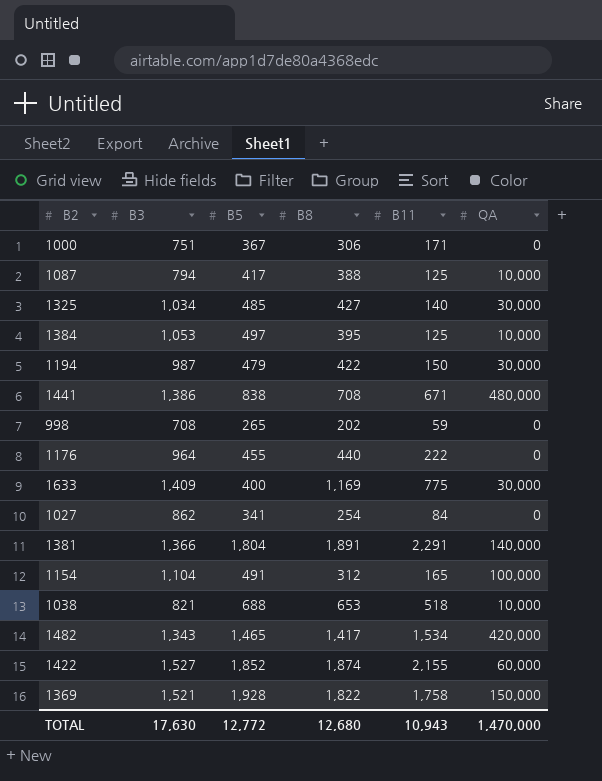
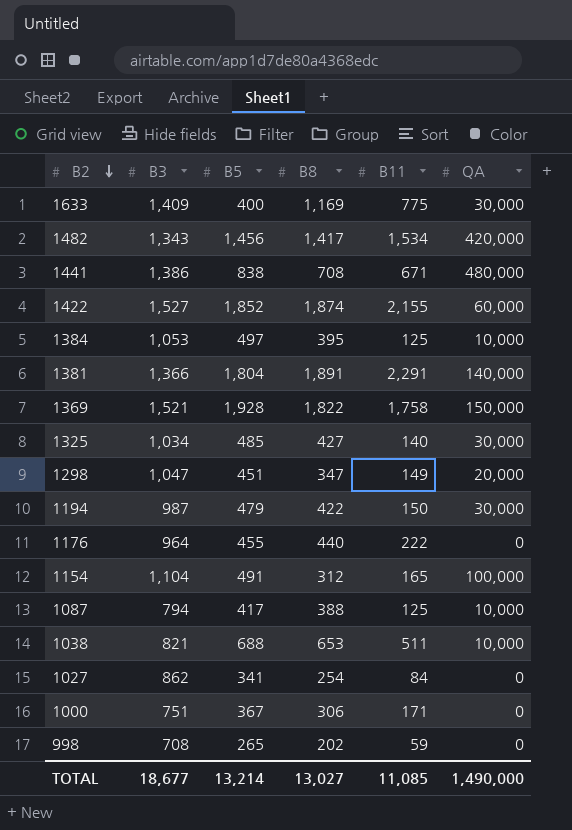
row order: none -> B2 descending
1482 | B5: 1,465 -> 1,456
row 1298: none -> 1,047 | 451 | 347 | 149 | 20,000
1038 | B11: 518 -> 511
TOTAL | B3: 17,630 -> 18,677
TOTAL | B5: 12,772 -> 13,214
TOTAL | B8: 12,680 -> 13,027
TOTAL | B11: 10,943 -> 11,085
TOTAL | QA: 1,470,000 -> 1,490,000

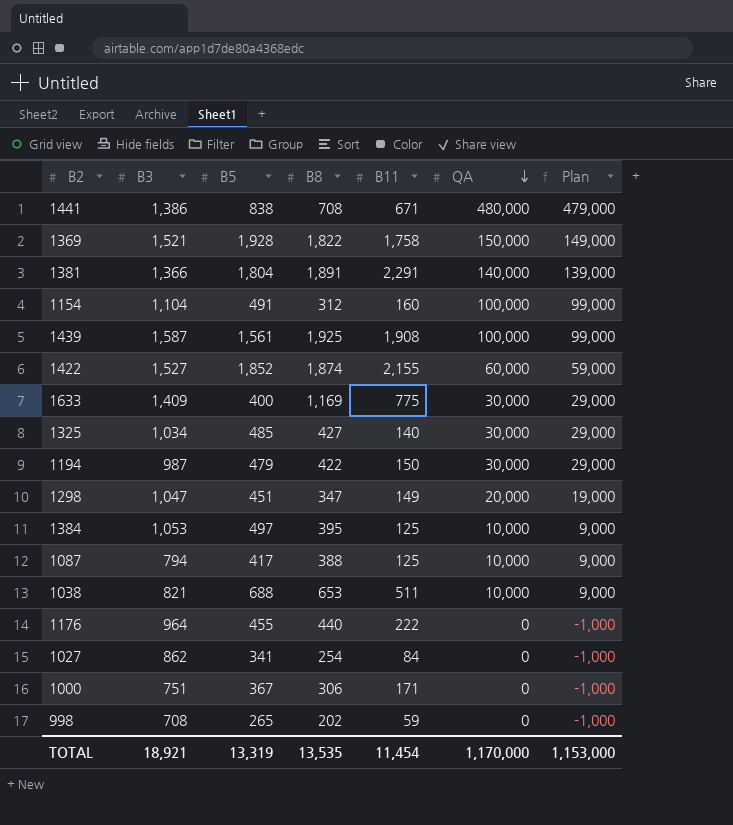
row order: B2 descending -> QA descending
column Plan | formula: none -> [QA] - 1000
row 1482: 1,343 | 1,456 | 1,417 | 1,534 | 420,000 -> none
1154 | B11: 165 -> 160
row 1439: none -> 1,587 | 1,561 | 1,925 | 1,908 | 100,000 | 99,000
TOTAL | B3: 18,677 -> 18,921
TOTAL | B5: 13,214 -> 13,319
TOTAL | B8: 13,027 -> 13,535
TOTAL | B11: 11,085 -> 11,454
TOTAL | QA: 1,490,000 -> 1,170,000

